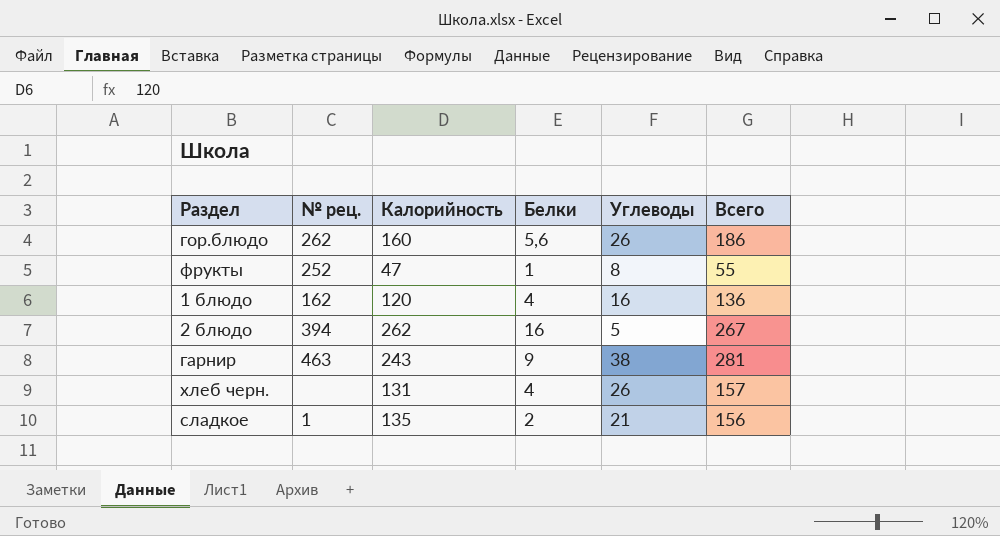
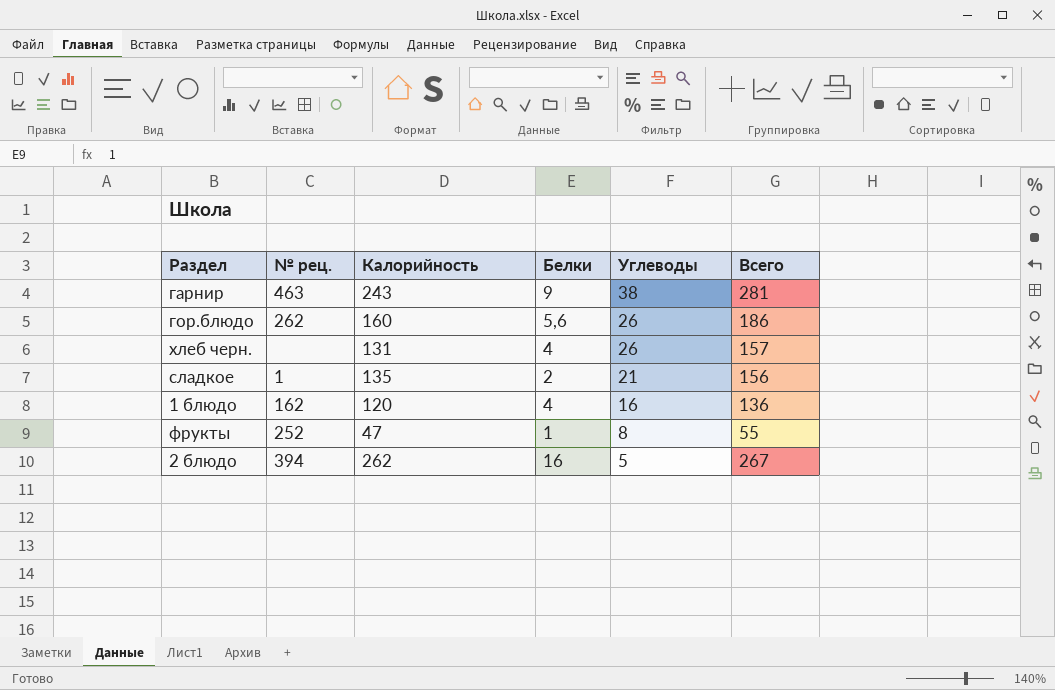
row order: none -> Углеводы descending

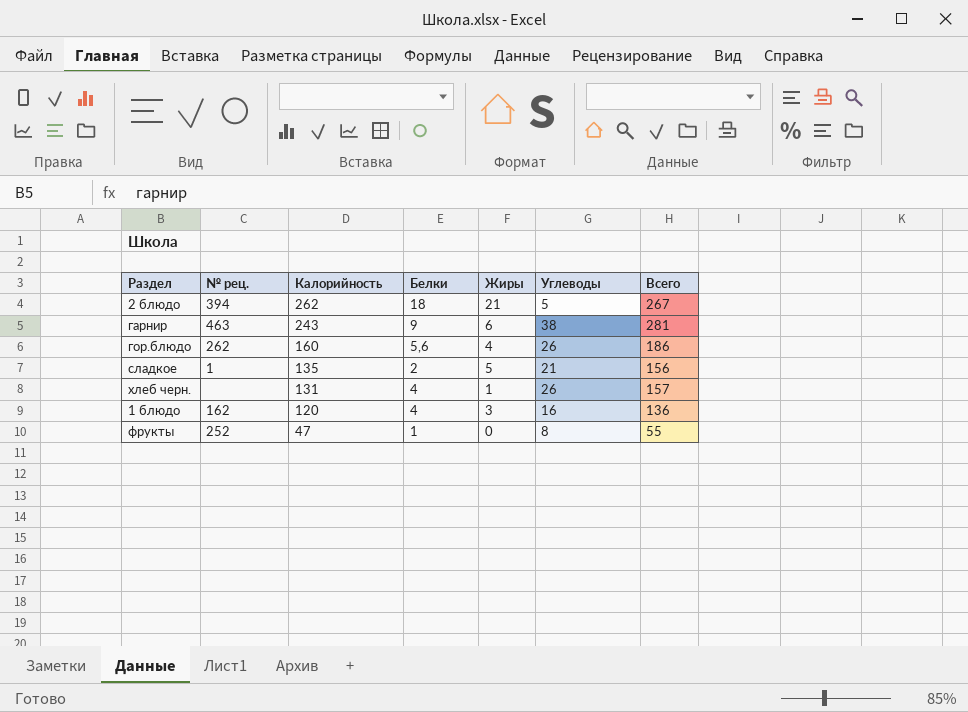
row order: Углеводы descending -> Калорийность descending
column Жиры | position: none -> 5
2 блюдо | Белки: 16 -> 18

